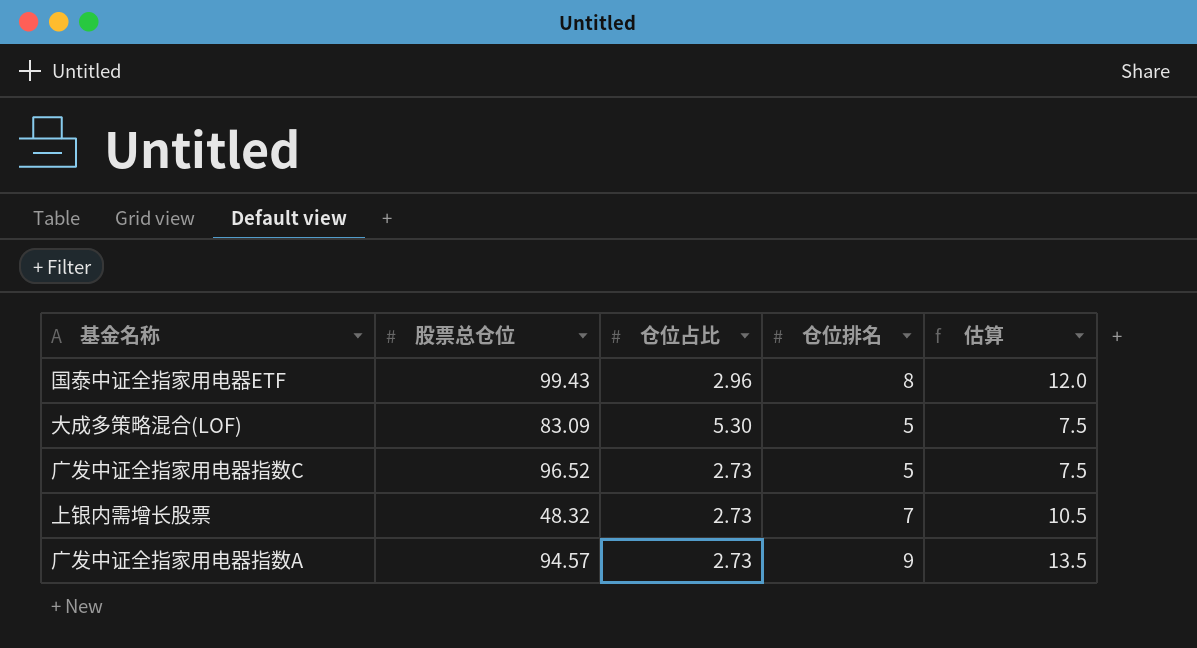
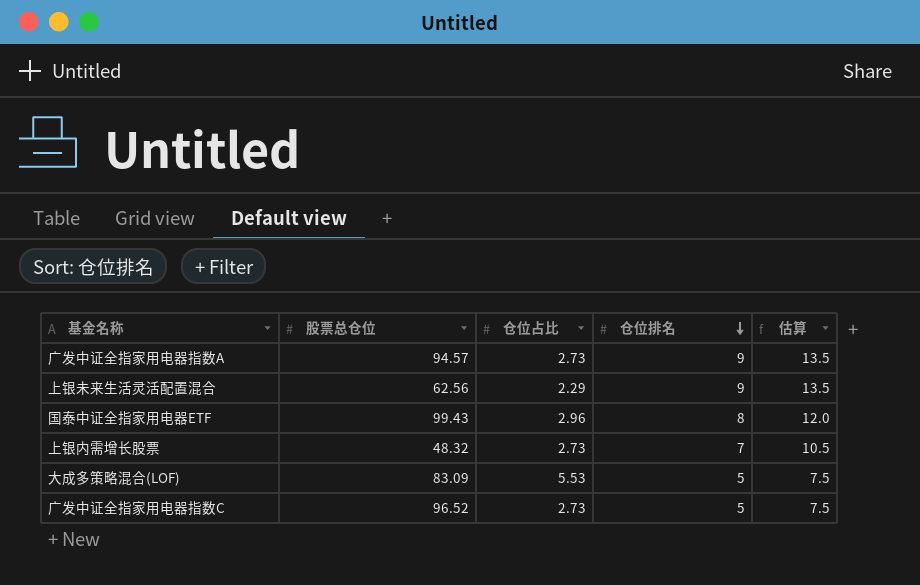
row order: none -> 仓位排名 descending
row 上银未来生活灵活配置混合: none -> 62.56 | 2.29 | 9 | 13.5
大成多策略混合(LOF) | 仓位占比: 5.30 -> 5.53

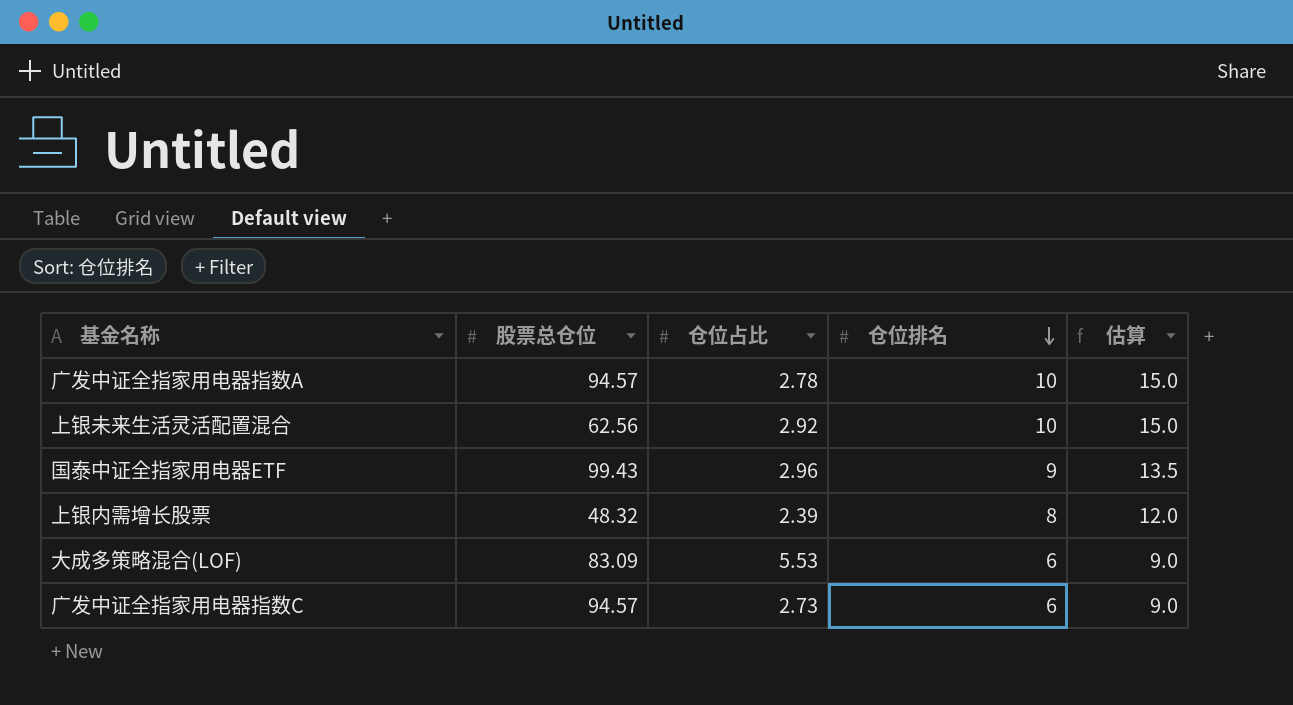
广发中证全指家用电器指数A | 仓位占比: 2.73 -> 2.78
广发中证全指家用电器指数A | 仓位排名: 9 -> 10
广发中证全指家用电器指数A | 估算: 13.5 -> 15.0
上银未来生活灵活配置混合 | 仓位占比: 2.29 -> 2.92
上银未来生活灵活配置混合 | 仓位排名: 9 -> 10
上银未来生活灵活配置混合 | 估算: 13.5 -> 15.0
国泰中证全指家用电器ETF | 仓位排名: 8 -> 9
国泰中证全指家用电器ETF | 估算: 12.0 -> 13.5
上银内需增长股票 | 仓位占比: 2.73 -> 2.39
上银内需增长股票 | 仓位排名: 7 -> 8
上银内需增长股票 | 估算: 10.5 -> 12.0
大成多策略混合(LOF) | 仓位排名: 5 -> 6
大成多策略混合(LOF) | 估算: 7.5 -> 9.0
广发中证全指家用电器指数C | 股票总仓位: 96.52 -> 94.57
广发中证全指家用电器指数C | 仓位排名: 5 -> 6
广发中证全指家用电器指数C | 估算: 7.5 -> 9.0

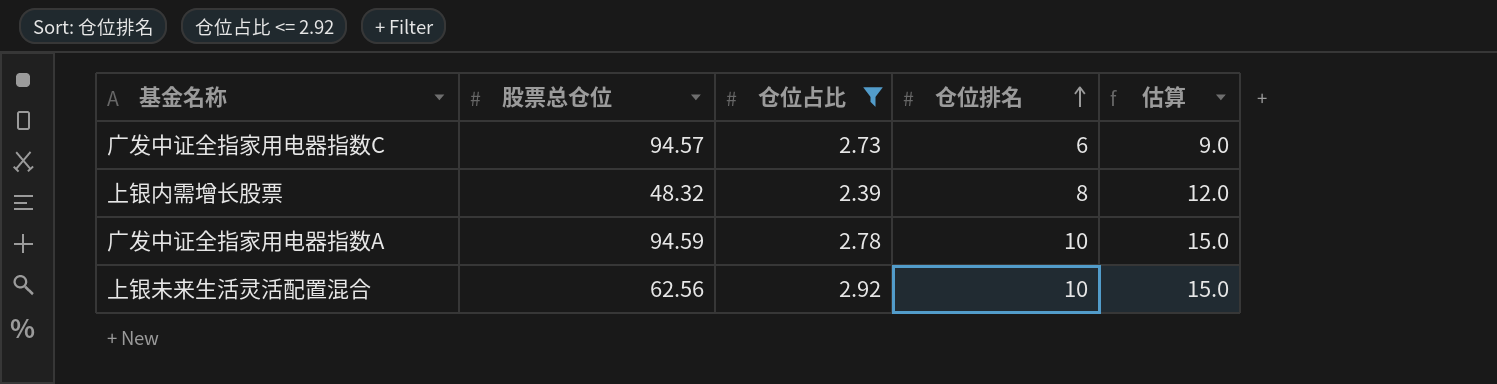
filter: none -> 仓位占比 <= 2.92
row order: 仓位排名 descending -> 仓位排名 ascending
广发中证全指家用电器指数A | 股票总仓位: 94.57 -> 94.59

